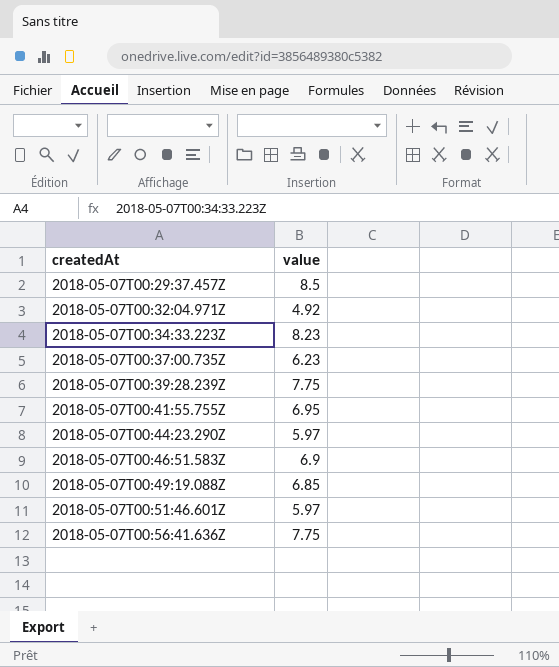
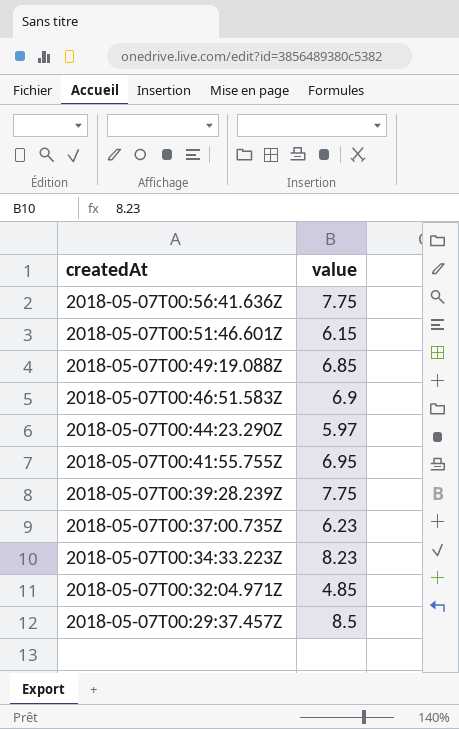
row order: createdAt ascending -> createdAt descending
2018-05-07T00:51:46.601Z | value: 5.97 -> 6.15
2018-05-07T00:32:04.971Z | value: 4.92 -> 4.85

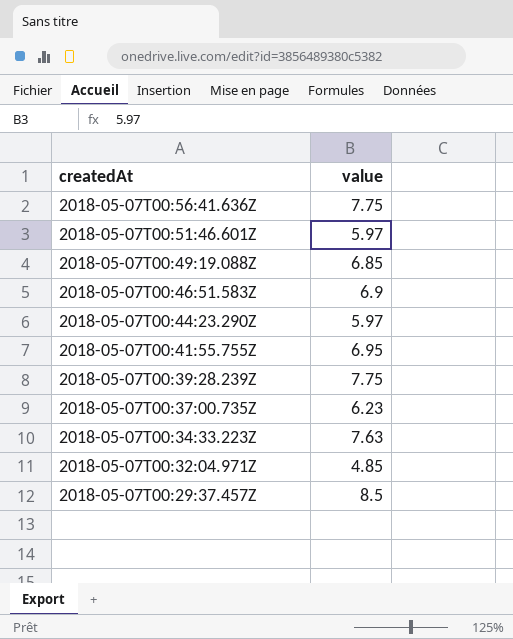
2018-05-07T00:51:46.601Z | value: 6.15 -> 5.97
2018-05-07T00:34:33.223Z | value: 8.23 -> 7.63

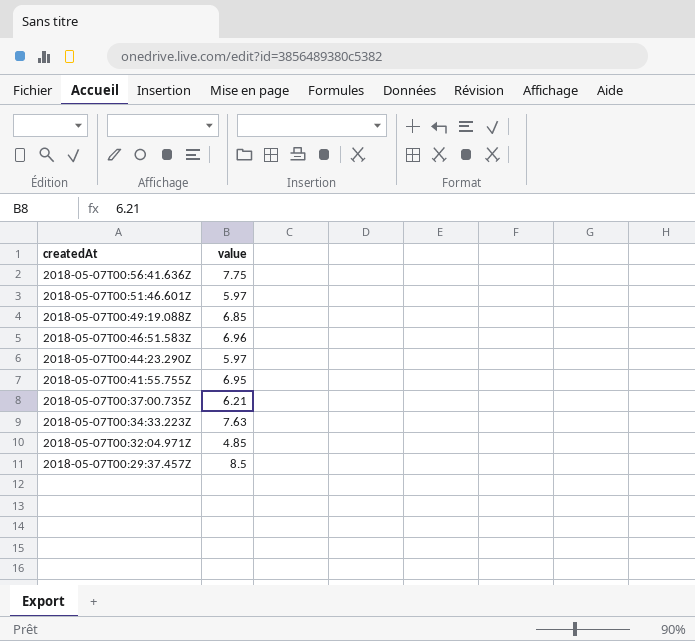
row 2018-05-07T00:39:28.239Z: 7.75 -> none
2018-05-07T00:46:51.583Z | value: 6.9 -> 6.96
2018-05-07T00:37:00.735Z | value: 6.23 -> 6.21

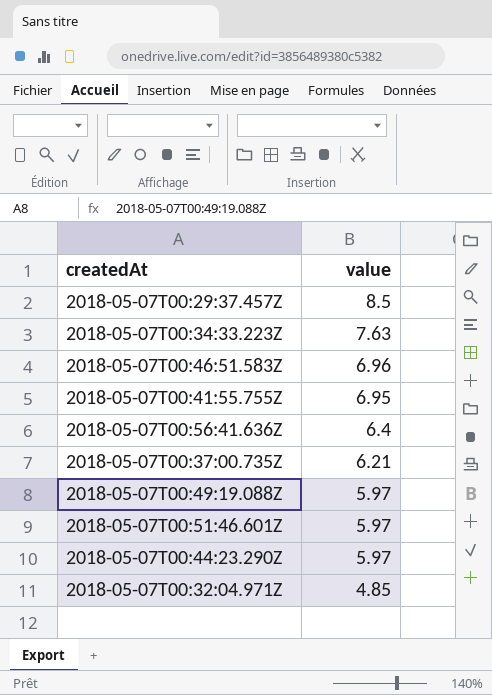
row order: createdAt descending -> value descending
2018-05-07T00:56:41.636Z | value: 7.75 -> 6.4
2018-05-07T00:49:19.088Z | value: 6.85 -> 5.97

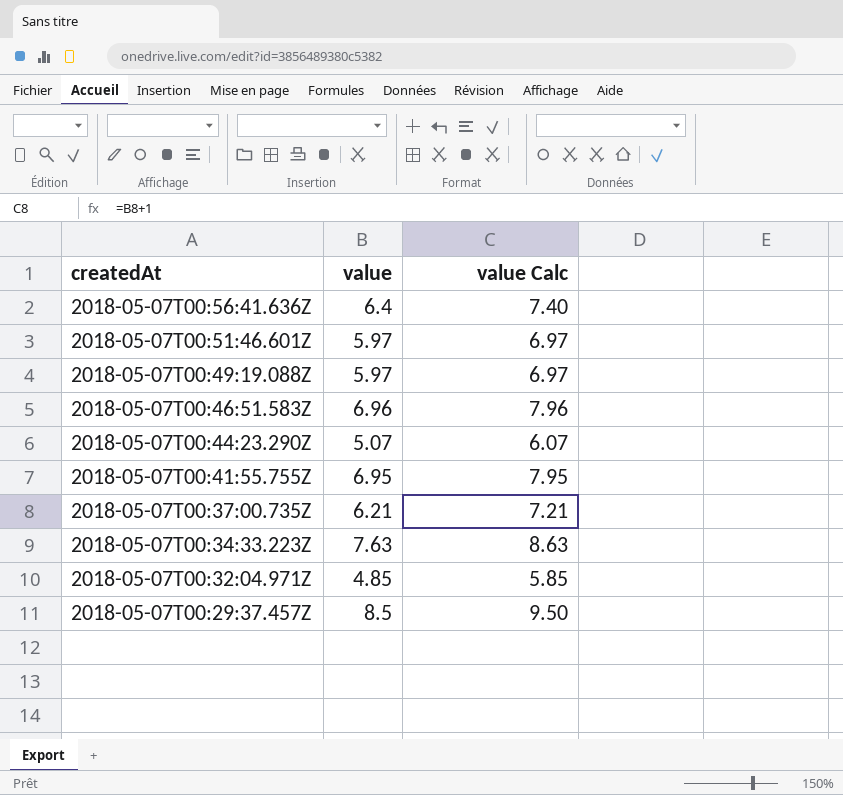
row order: value descending -> createdAt descending
column value Calc | formula: none -> [value] + 1
2018-05-07T00:44:23.290Z | value: 5.97 -> 5.07

